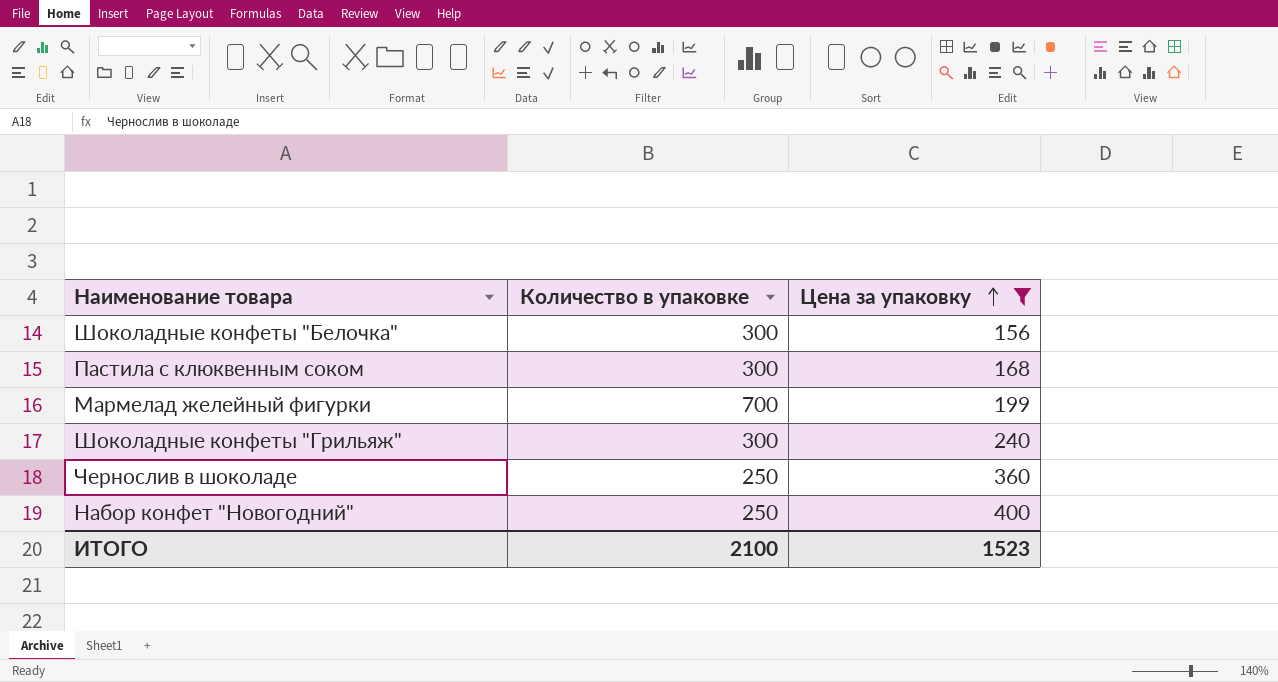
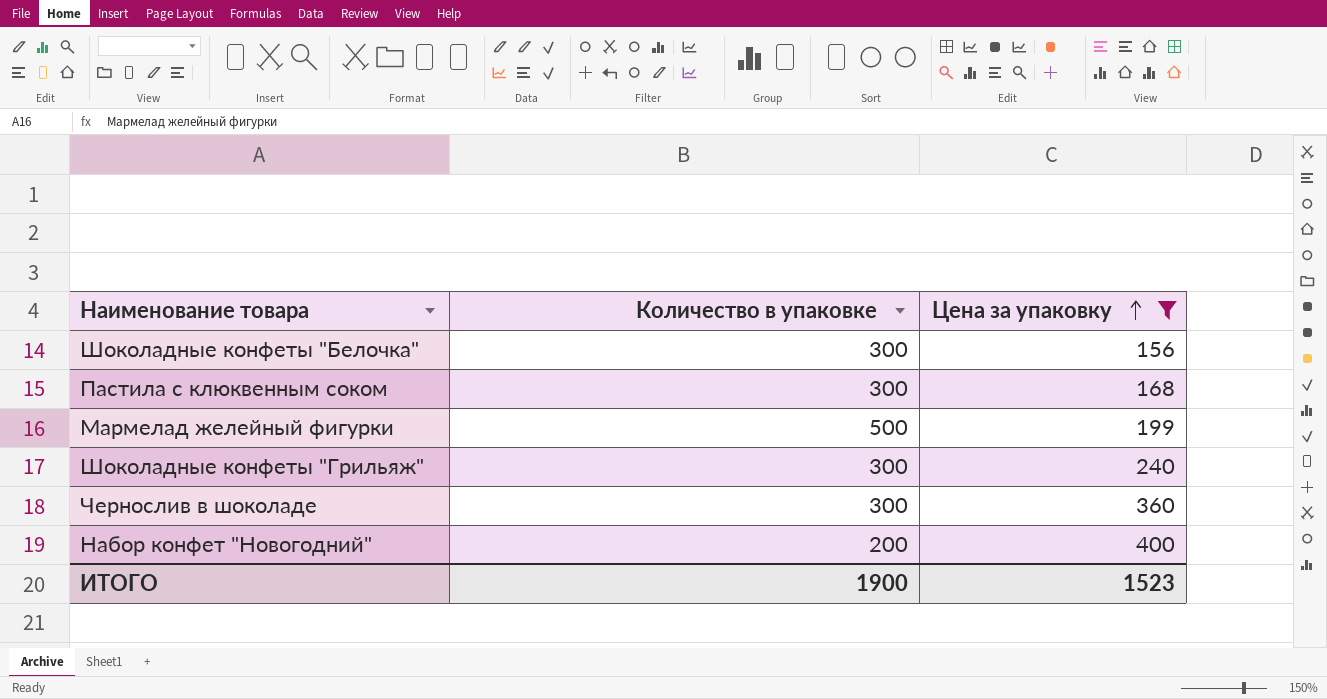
Мармелад желейный фигурки | Количество в упаковке: 700 -> 500
Чернослив в шоколаде | Количество в упаковке: 250 -> 300
Набор конфет "Новогодний" | Количество в упаковке: 250 -> 200
ИТОГО | Количество в упаковке: 2100 -> 1900

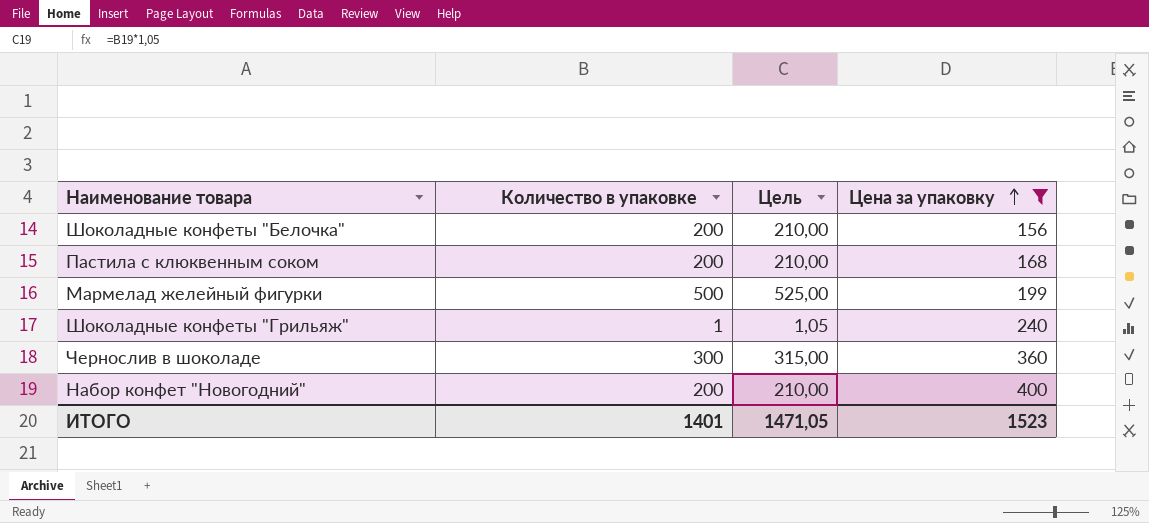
column Цель | formula: none -> [Количество в упаковке] * 1,05
Шоколадные конфеты "Белочка" | Количество в упаковке: 300 -> 200
Пастила с клюквенным соком | Количество в упаковке: 300 -> 200
Шоколадные конфеты "Грильяж" | Количество в упаковке: 300 -> 1
ИТОГО | Количество в упаковке: 1900 -> 1401

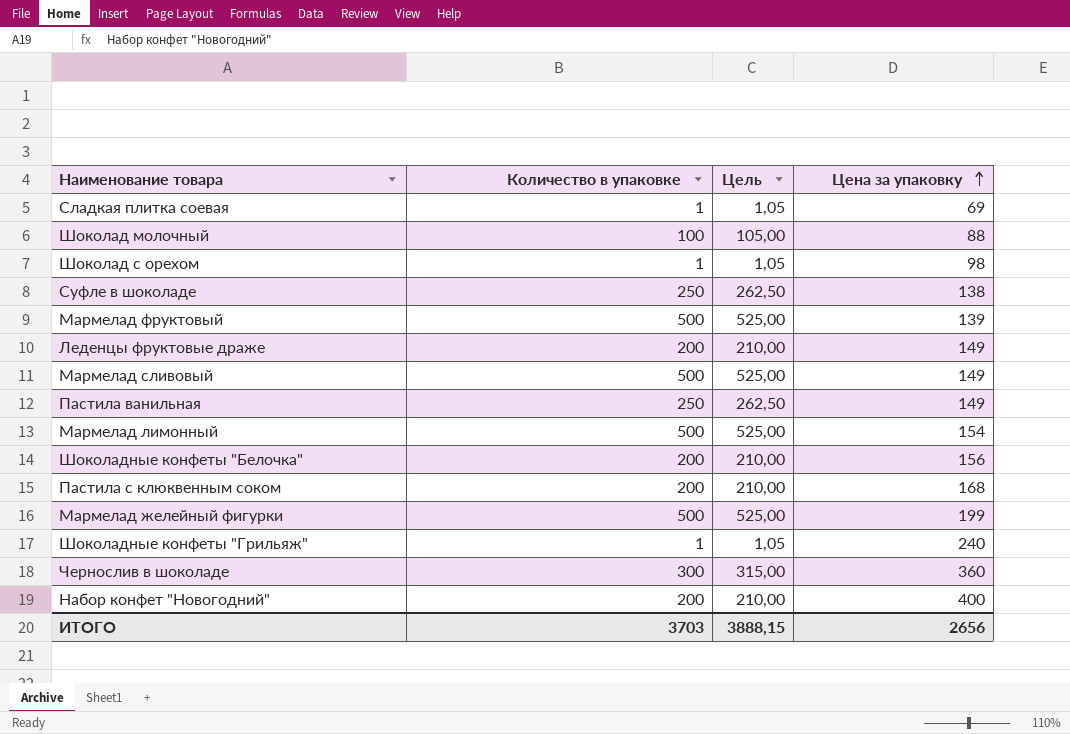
filter: Цена за упаковку >= 156 -> none
ИТОГО | Количество в упаковке: 1401 -> 3703
ИТОГО | Цель: 1471,05 -> 3888,15
ИТОГО | Цена за упаковку: 1523 -> 2656

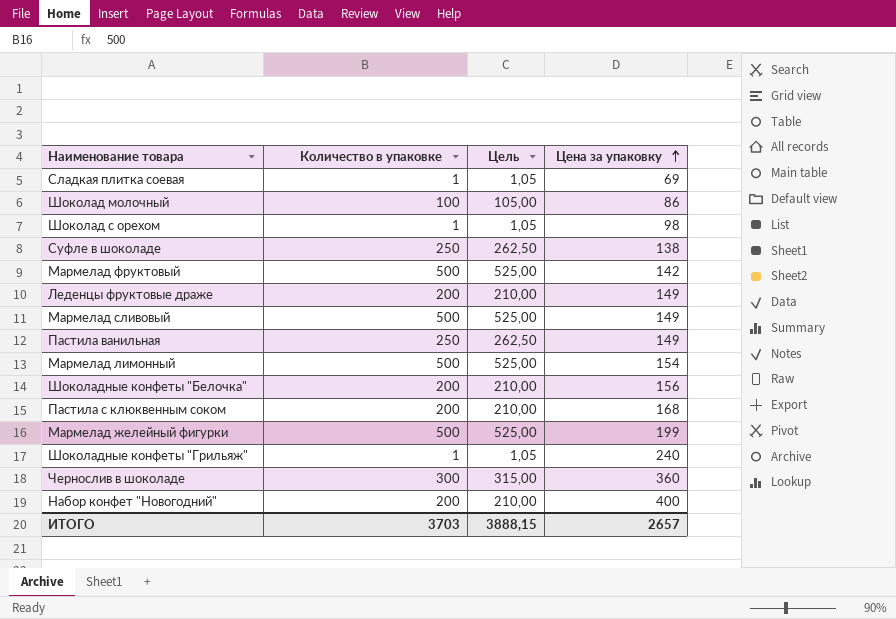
Шоколад молочный | Цена за упаковку: 88 -> 86
Мармелад фруктовый | Цена за упаковку: 139 -> 142
ИТОГО | Цена за упаковку: 2656 -> 2657

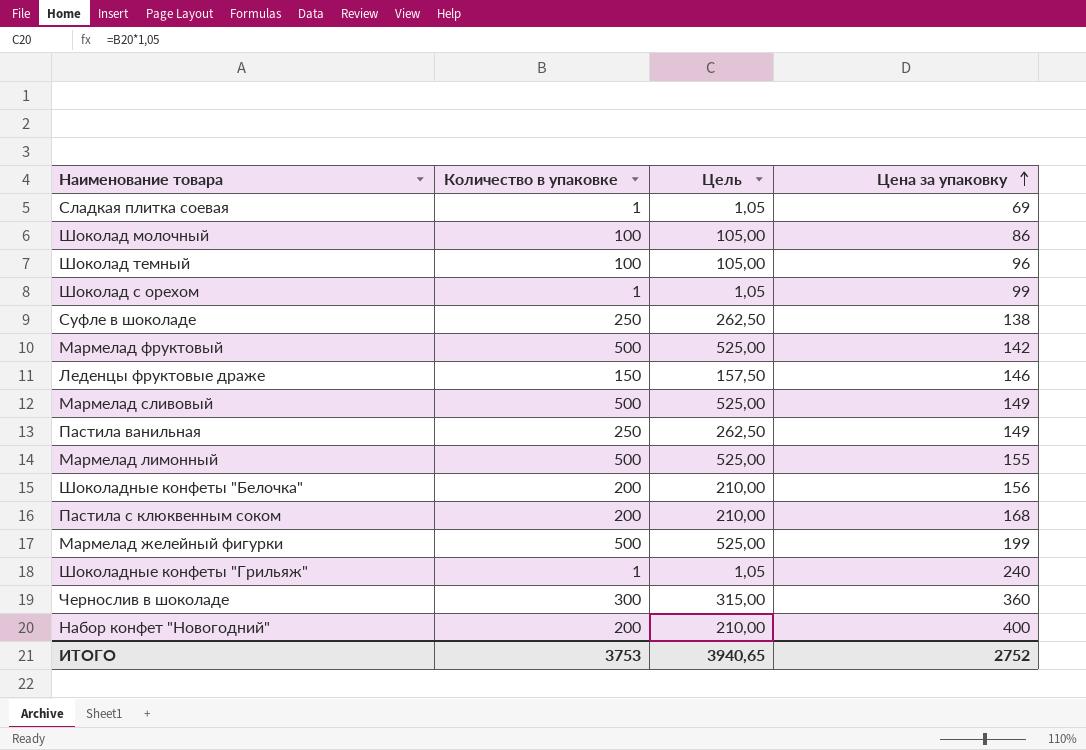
row Шоколад темный: none -> 100 | 105,00 | 96
Шоколад с орехом | Цена за упаковку: 98 -> 99
Леденцы фруктовые драже | Количество в упаковке: 200 -> 150
Леденцы фруктовые драже | Цель: 210,00 -> 157,50
Леденцы фруктовые драже | Цена за упаковку: 149 -> 146
Мармелад лимонный | Цена за упаковку: 154 -> 155
ИТОГО | Количество в упаковке: 3703 -> 3753
ИТОГО | Цель: 3888,15 -> 3940,65
ИТОГО | Цена за упаковку: 2657 -> 2752

